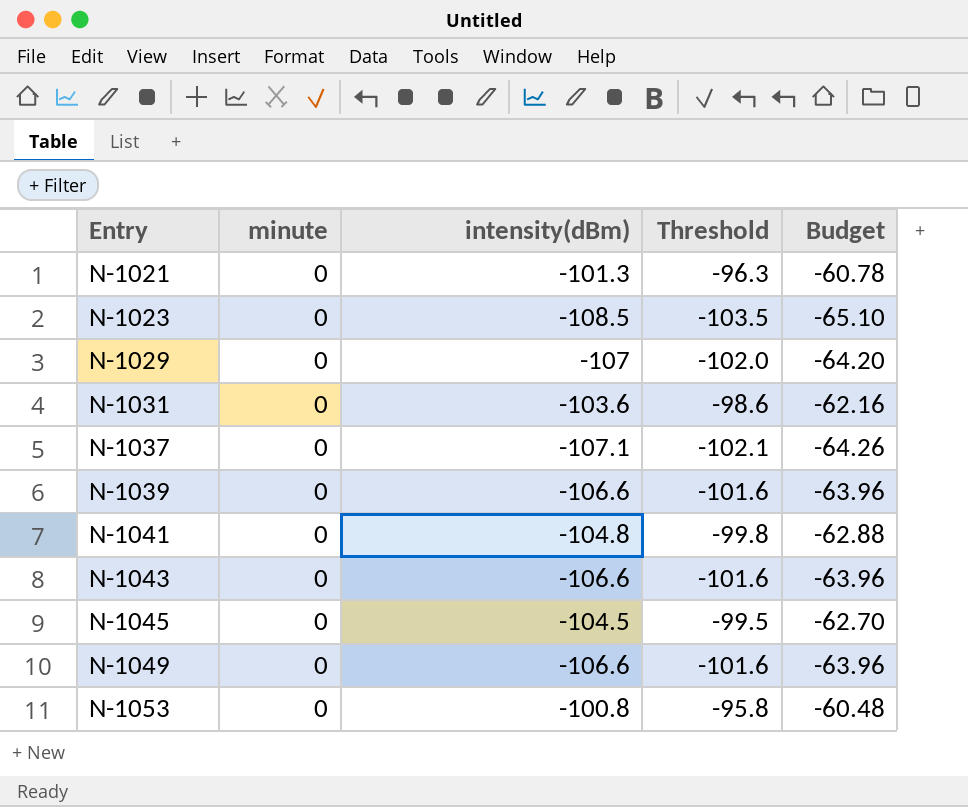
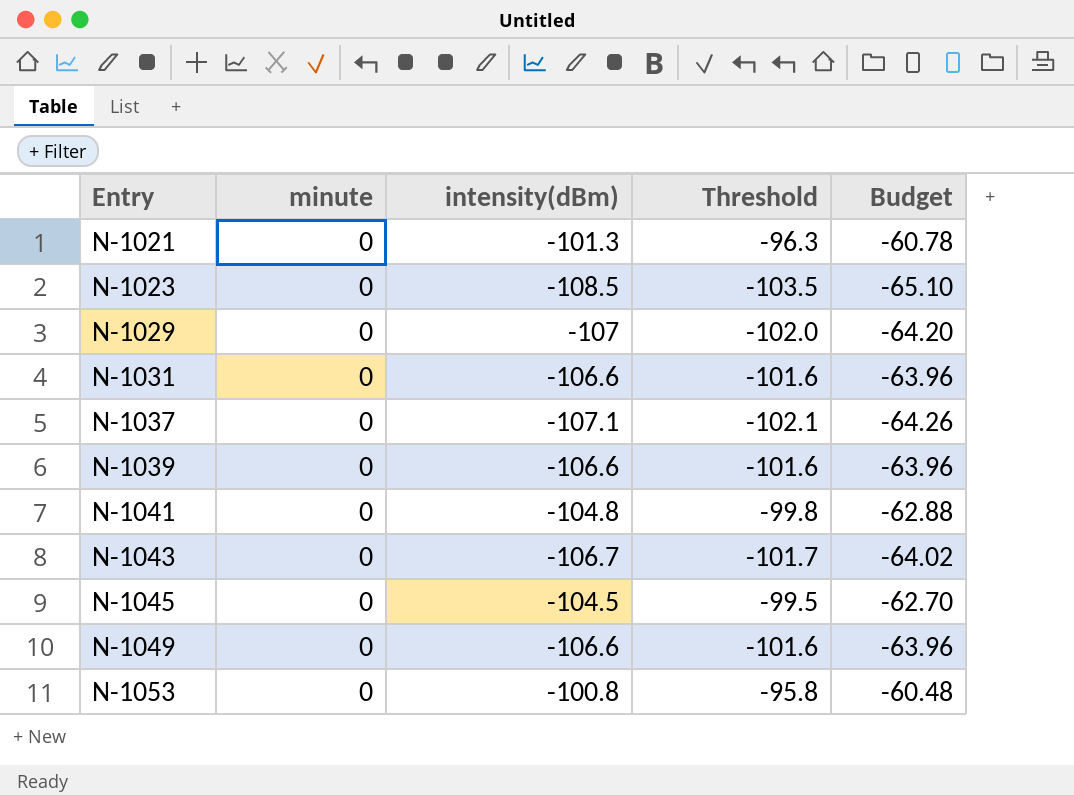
N-1031 | intensity(dBm): -103.6 -> -106.6
N-1031 | Threshold: -98.6 -> -101.6
N-1031 | Budget: -62.16 -> -63.96
N-1043 | intensity(dBm): -106.6 -> -106.7
N-1043 | Threshold: -101.6 -> -101.7
N-1043 | Budget: -63.96 -> -64.02

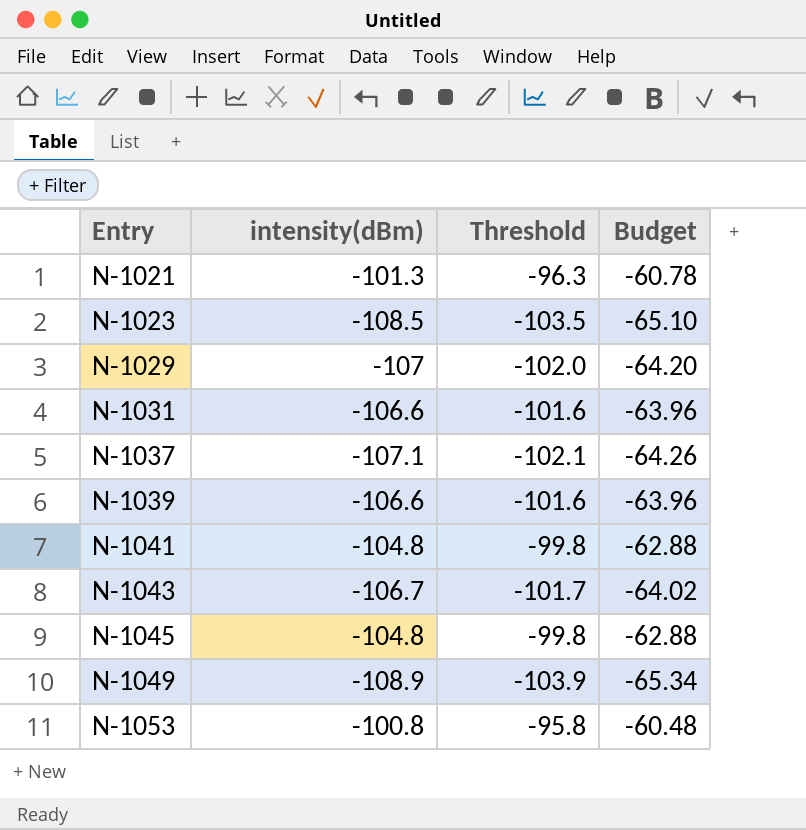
column minute | position: 2 -> none
N-1045 | intensity(dBm): -104.5 -> -104.8
N-1045 | Threshold: -99.5 -> -99.8
N-1045 | Budget: -62.70 -> -62.88
N-1049 | intensity(dBm): -106.6 -> -108.9
N-1049 | Threshold: -101.6 -> -103.9
N-1049 | Budget: -63.96 -> -65.34

